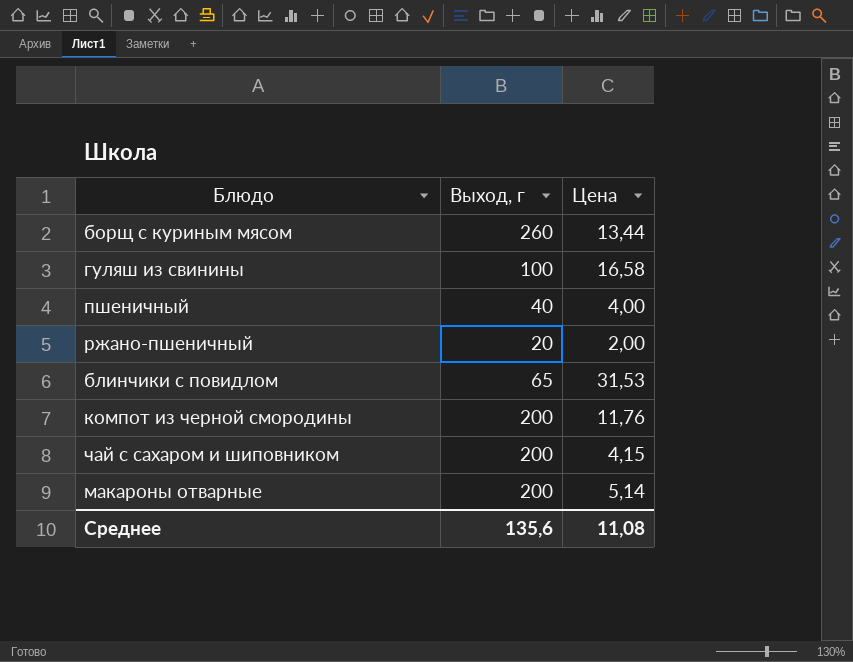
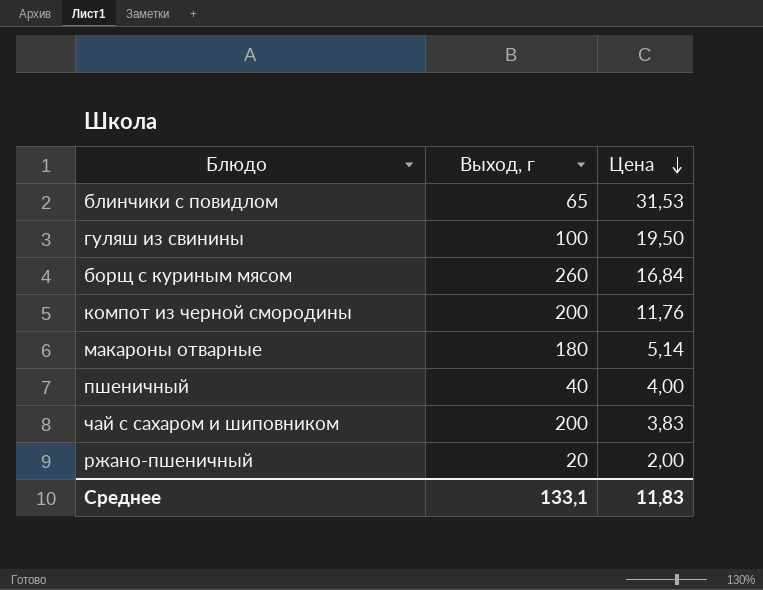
row order: none -> Цена descending
гуляш из свинины | Цена: 16,58 -> 19,50
борщ с куриным мясом | Цена: 13,44 -> 16,84
макароны отварные | Выход, г: 200 -> 180
чай с сахаром и шиповником | Цена: 4,15 -> 3,83
Среднее | Выход, г: 135,6 -> 133,1
Среднее | Цена: 11,08 -> 11,83

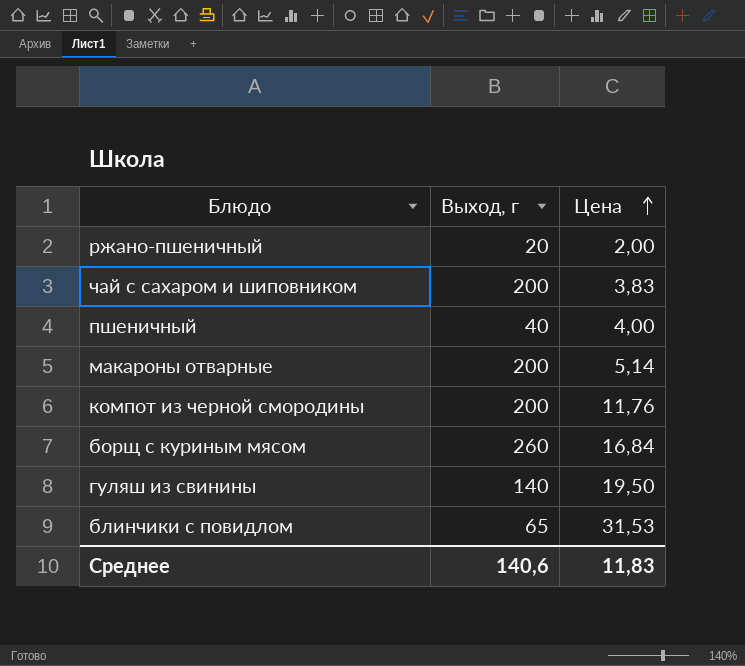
row order: Цена descending -> Цена ascending
макароны отварные | Выход, г: 180 -> 200
гуляш из свинины | Выход, г: 100 -> 140
Среднее | Выход, г: 133,1 -> 140,6

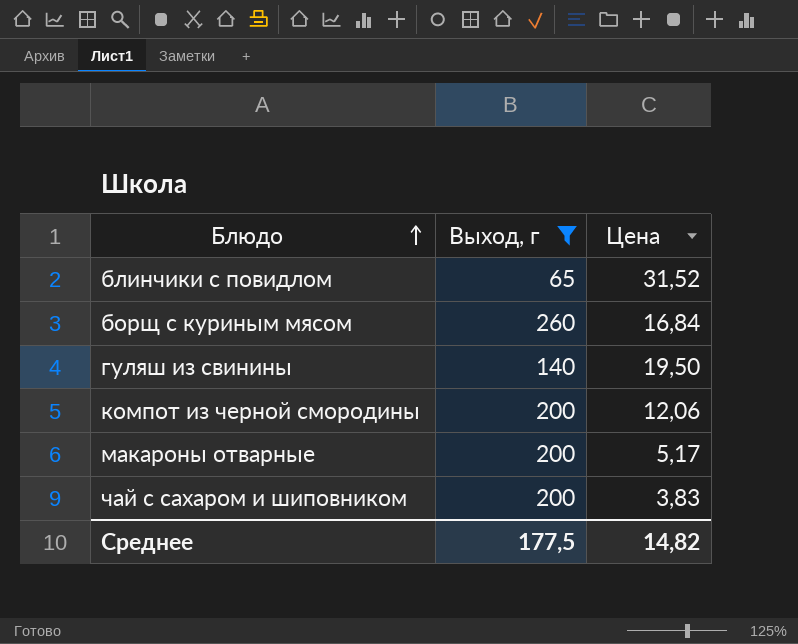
filter: none -> Выход, г >= 65
row order: Цена ascending -> Блюдо ascending
блинчики с повидлом | Цена: 31,53 -> 31,52
компот из черной смородины | Цена: 11,76 -> 12,06
макароны отварные | Цена: 5,14 -> 5,17
Среднее | Выход, г: 140,6 -> 177,5
Среднее | Цена: 11,83 -> 14,82

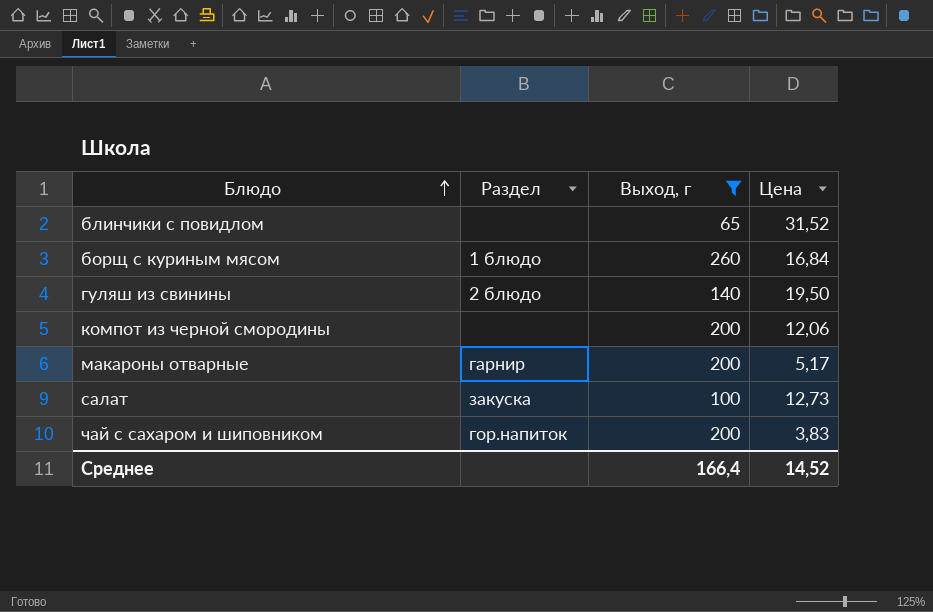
column Раздел | position: none -> 2
row салат: none -> закуска | 100 | 12,73
Среднее | Выход, г: 177,5 -> 166,4
Среднее | Цена: 14,82 -> 14,52

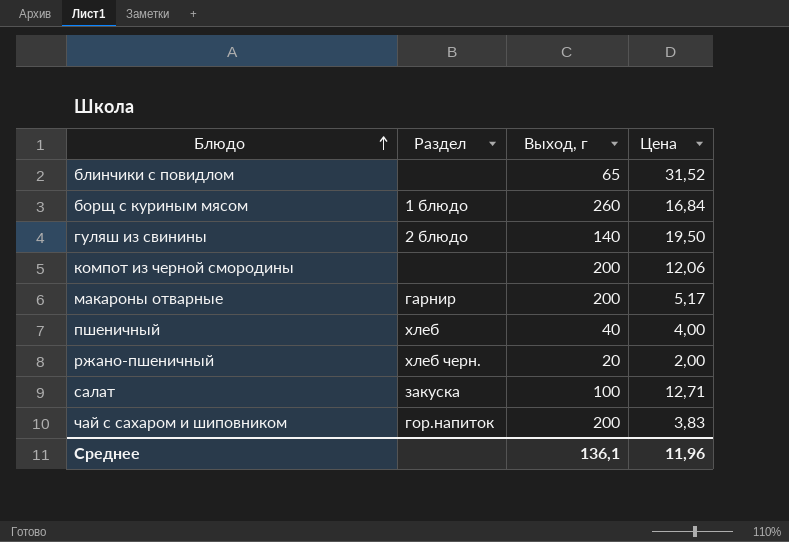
filter: Выход, г >= 65 -> none
салат | Цена: 12,73 -> 12,71
Среднее | Выход, г: 166,4 -> 136,1
Среднее | Цена: 14,52 -> 11,96

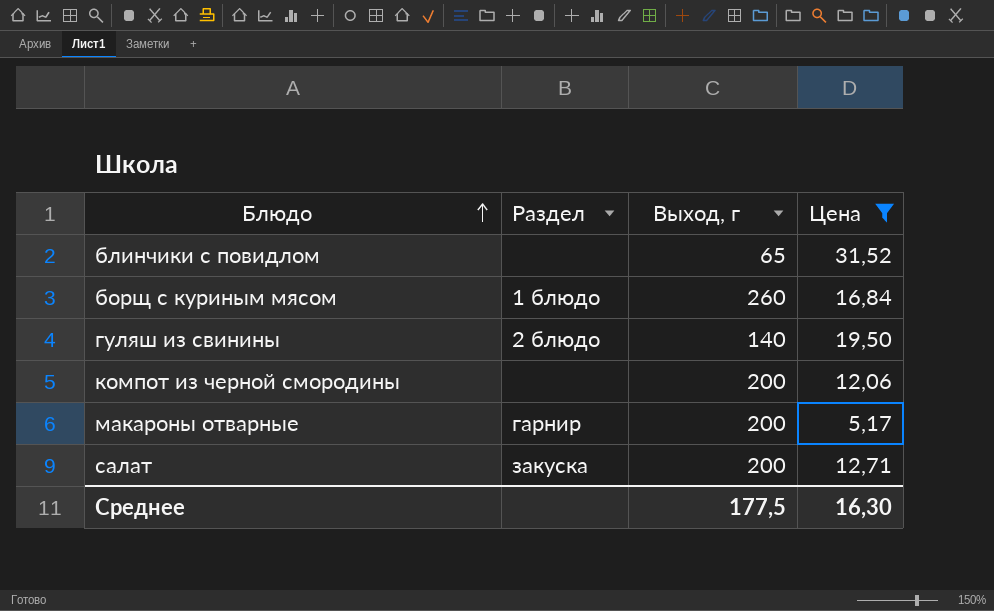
filter: none -> Цена >= 5,17
салат | Выход, г: 100 -> 200
Среднее | Выход, г: 136,1 -> 177,5
Среднее | Цена: 11,96 -> 16,30

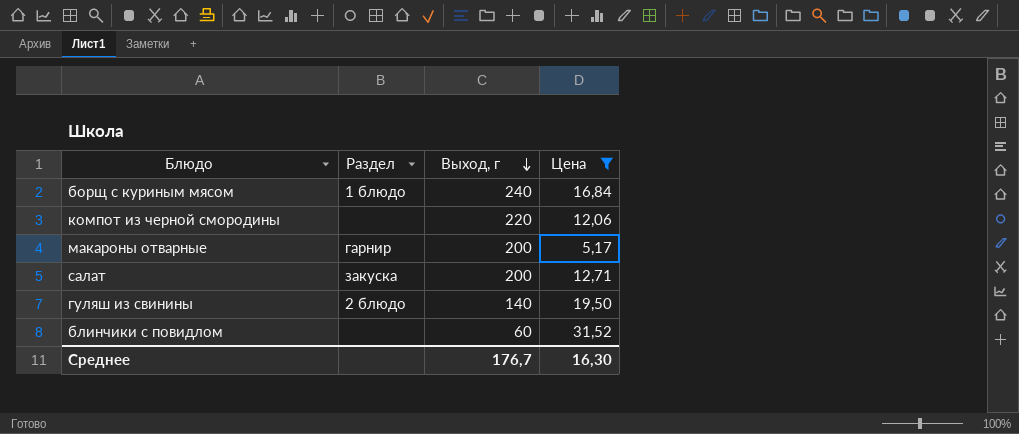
row order: Блюдо ascending -> Выход, г descending
борщ с куриным мясом | Выход, г: 260 -> 240
компот из черной смородины | Выход, г: 200 -> 220
блинчики с повидлом | Выход, г: 65 -> 60
Среднее | Выход, г: 177,5 -> 176,7

